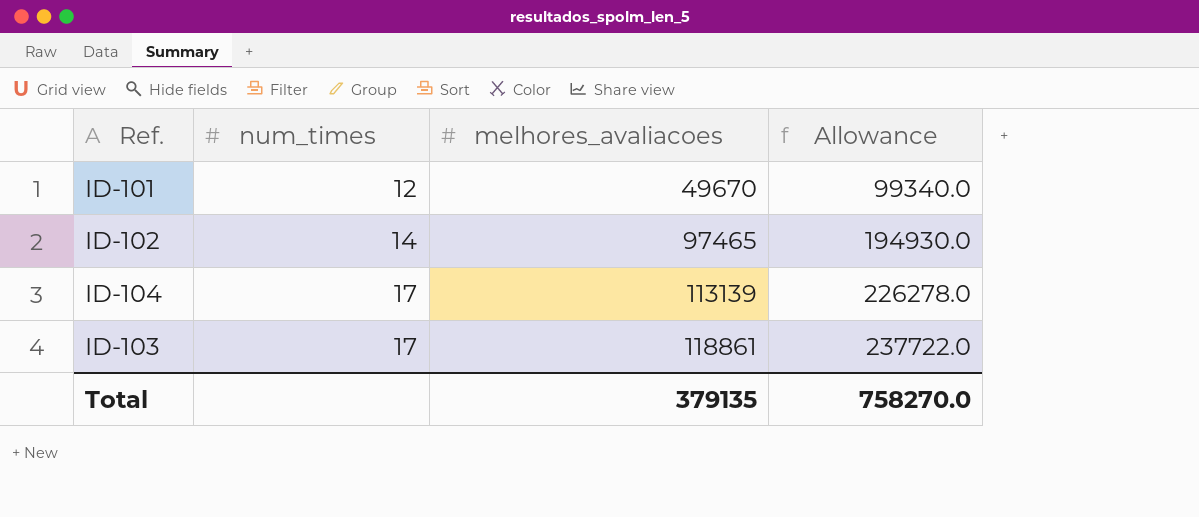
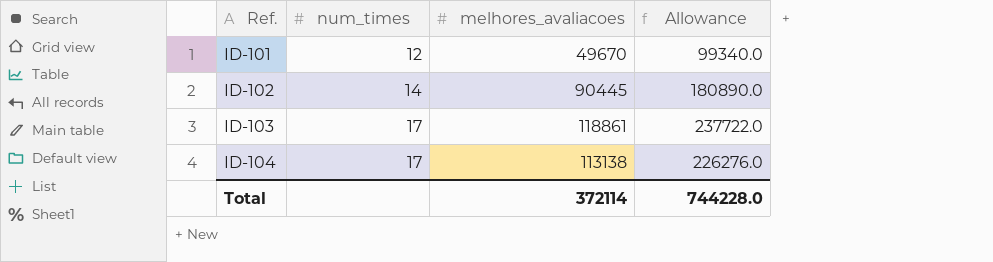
row order: num_times ascending -> Ref. ascending
ID-102 | melhores_avaliacoes: 97465 -> 90445
ID-102 | Allowance: 194930.0 -> 180890.0
ID-104 | melhores_avaliacoes: 113139 -> 113138
ID-104 | Allowance: 226278.0 -> 226276.0
Total | melhores_avaliacoes: 379135 -> 372114
Total | Allowance: 758270.0 -> 744228.0

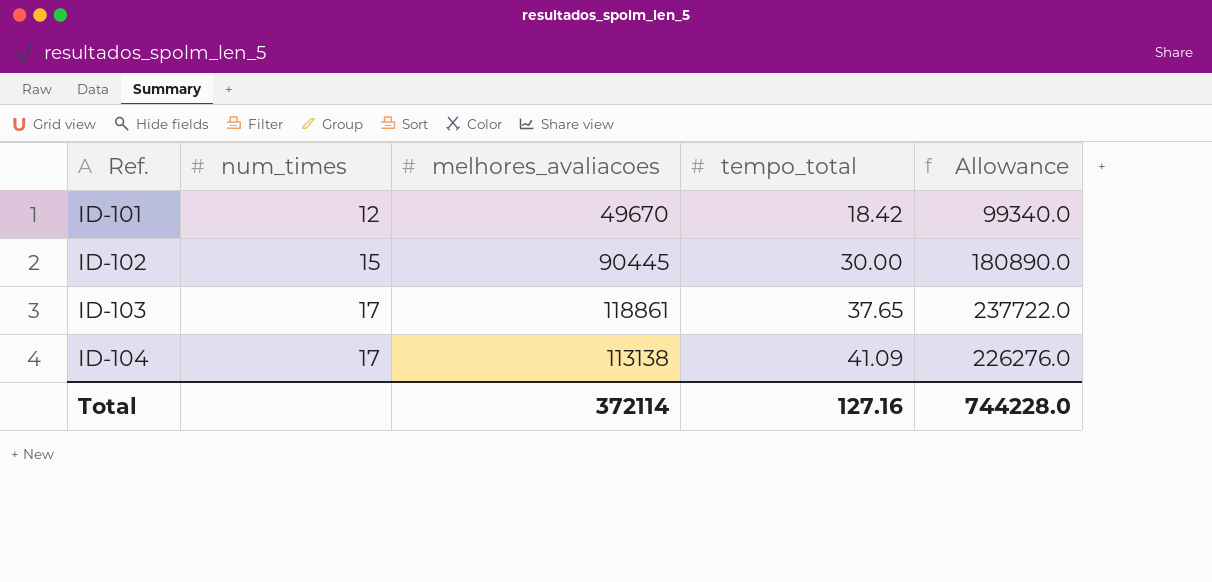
column tempo_total | position: none -> 4
ID-102 | num_times: 14 -> 15

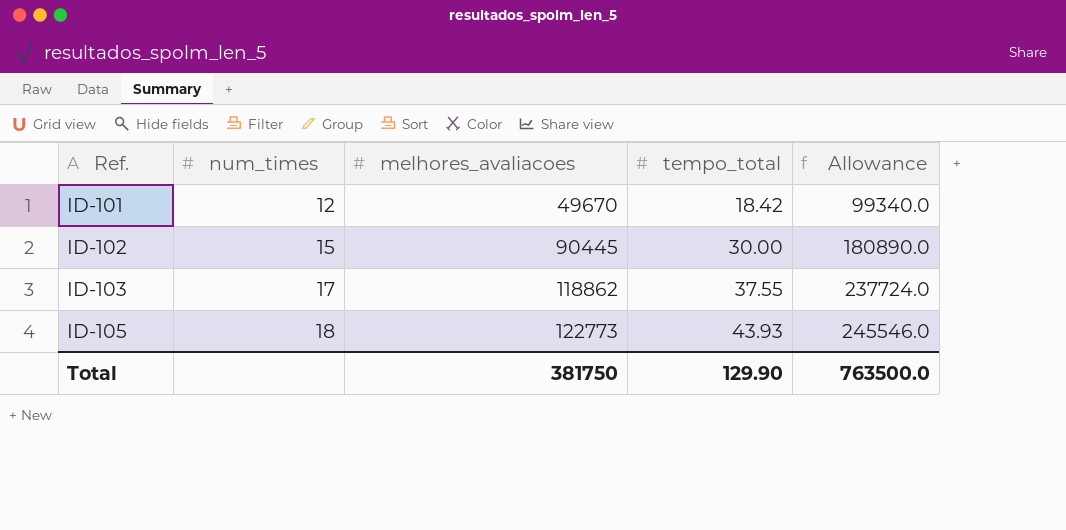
row ID-104: 17 | 113138 | 41.09 | 226276.0 -> none
ID-103 | melhores_avaliacoes: 118861 -> 118862
ID-103 | tempo_total: 37.65 -> 37.55
ID-103 | Allowance: 237722.0 -> 237724.0
row ID-105: none -> 18 | 122773 | 43.93 | 245546.0
Total | melhores_avaliacoes: 372114 -> 381750
Total | tempo_total: 127.16 -> 129.90
Total | Allowance: 744228.0 -> 763500.0

